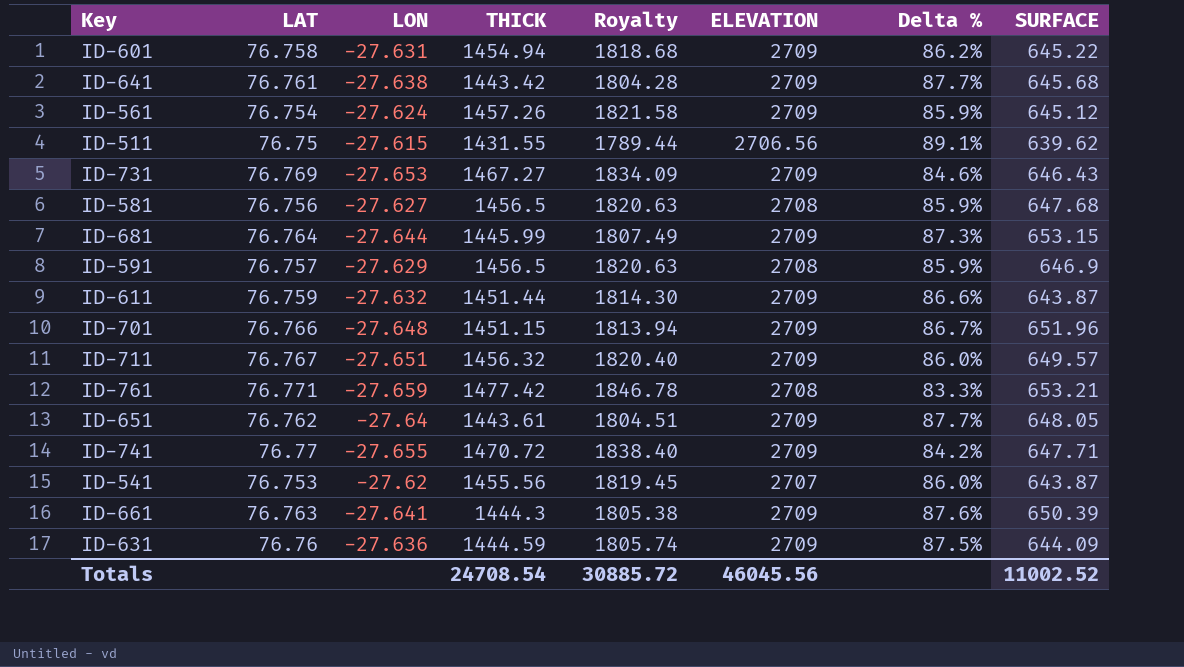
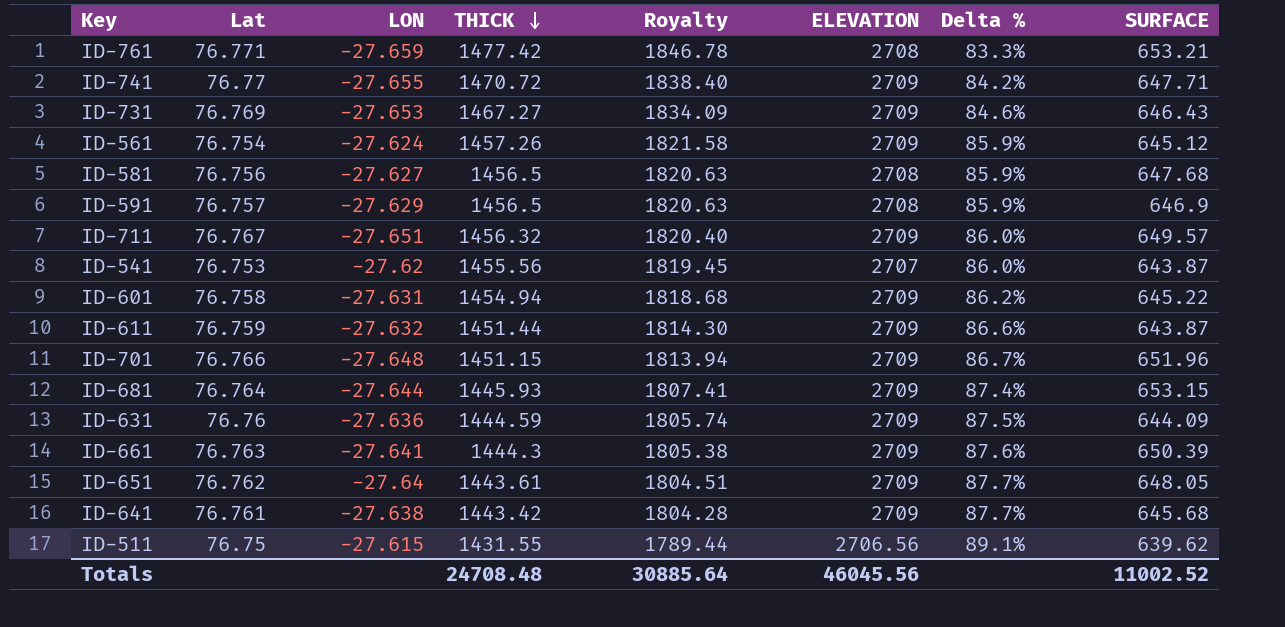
row order: none -> THICK descending
column name: LAT -> Lat
ID-681 | THICK: 1445.99 -> 1445.93
ID-681 | Royalty: 1807.49 -> 1807.41
ID-681 | Delta %: 87.3% -> 87.4%
Totals | THICK: 24708.54 -> 24708.48
Totals | Royalty: 30885.72 -> 30885.64

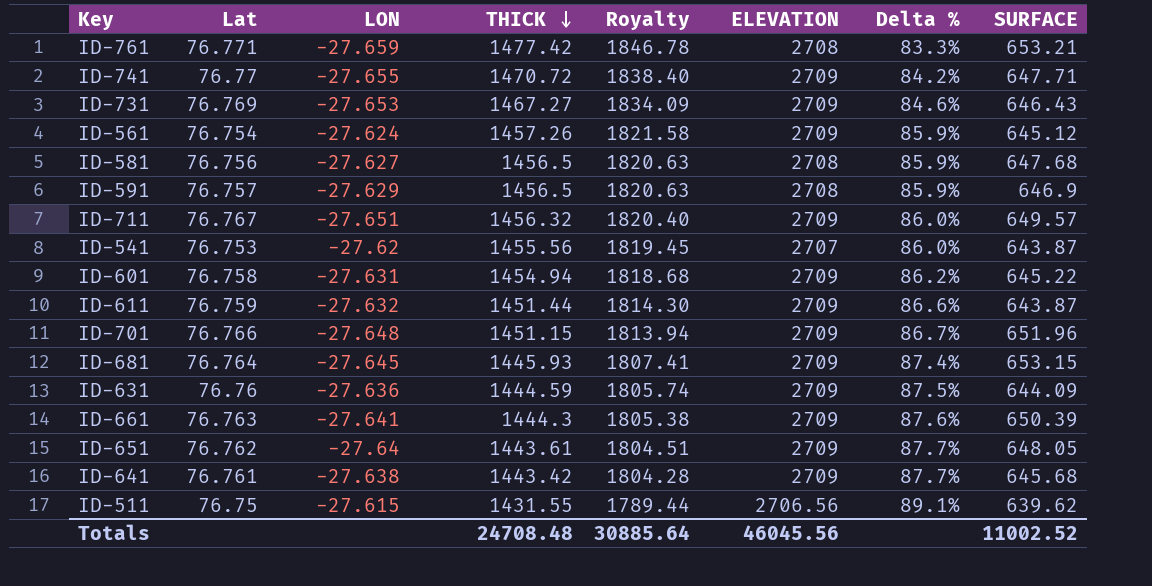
ID-681 | LON: -27.644 -> -27.645

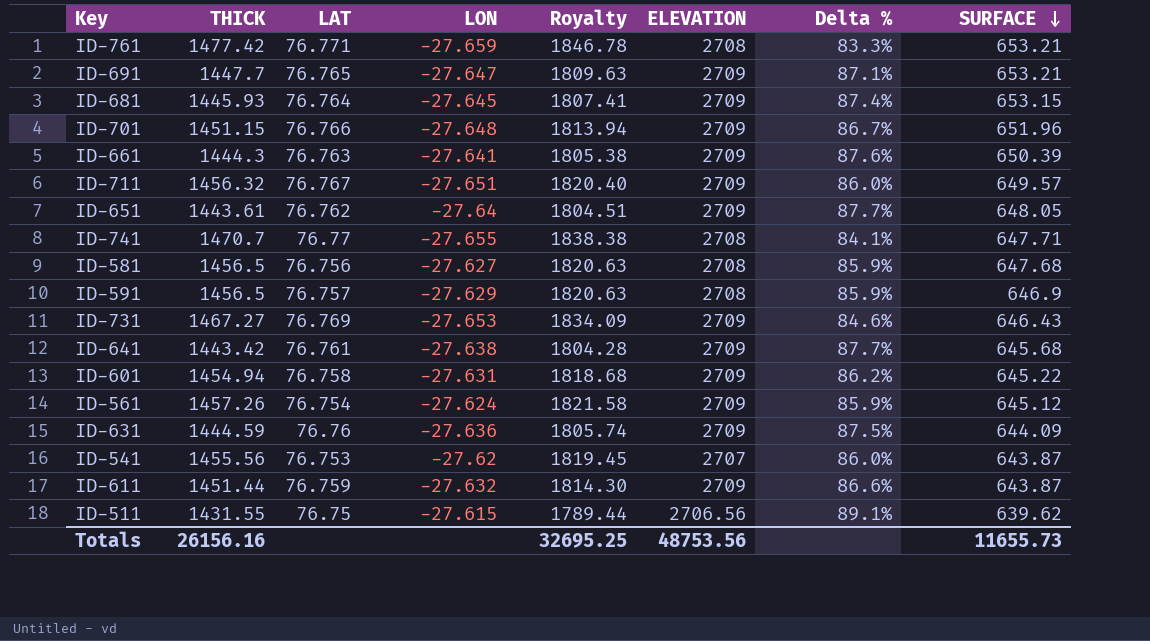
row order: THICK descending -> SURFACE descending
column THICK | position: 4 -> 2
column name: Lat -> LAT
row ID-691: none -> 1447.7 | 76.765 | -27.647 | 1809.63 | 2709 | 87.1% | 653.21
ID-741 | THICK: 1470.72 -> 1470.7
ID-741 | Royalty: 1838.40 -> 1838.38
ID-741 | ELEVATION: 2709 -> 2708
ID-741 | Delta %: 84.2% -> 84.1%
Totals | THICK: 24708.48 -> 26156.16
Totals | Royalty: 30885.64 -> 32695.25
Totals | ELEVATION: 46045.56 -> 48753.56
Totals | SURFACE: 11002.52 -> 11655.73

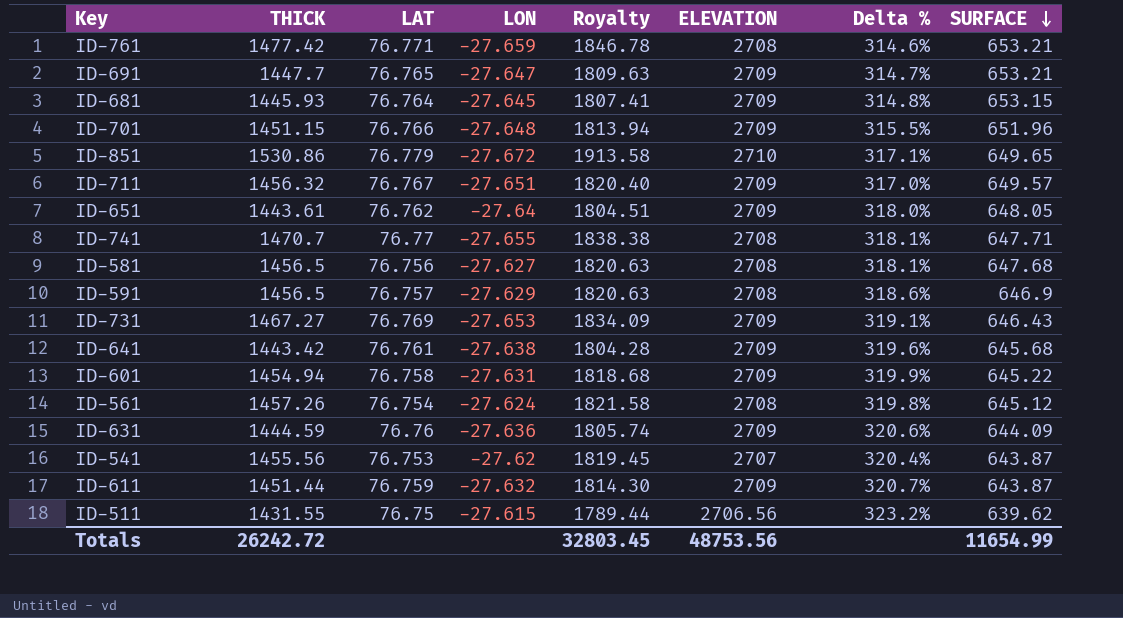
column Delta % | formula: ([ELEVATION] - [THICK]) / [THICK] -> ([ELEVATION] - [SURFACE]) / [SURFACE]
row ID-661: 1444.3 | 76.763 | -27.641 | 1805.38 | 2709 | 87.6% | 650.39 -> none
row ID-851: none -> 1530.86 | 76.779 | -27.672 | 1913.58 | 2710 | 317.1% | 649.65
ID-561 | ELEVATION: 2709 -> 2708
Totals | THICK: 26156.16 -> 26242.72
Totals | Royalty: 32695.25 -> 32803.45
Totals | SURFACE: 11655.73 -> 11654.99

